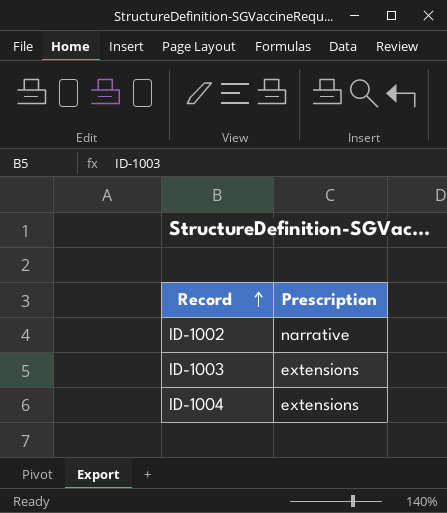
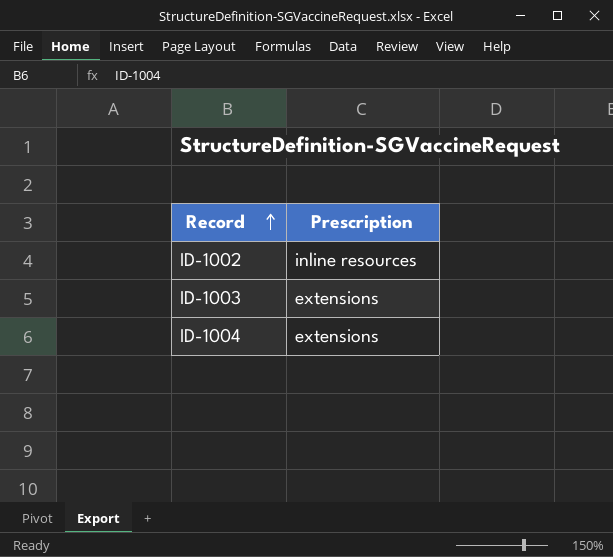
ID-1002 | Prescription: narrative -> inline resources

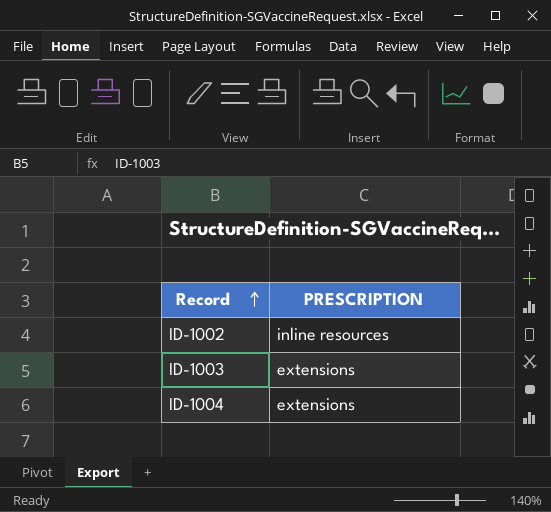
column name: Prescription -> PRESCRIPTION

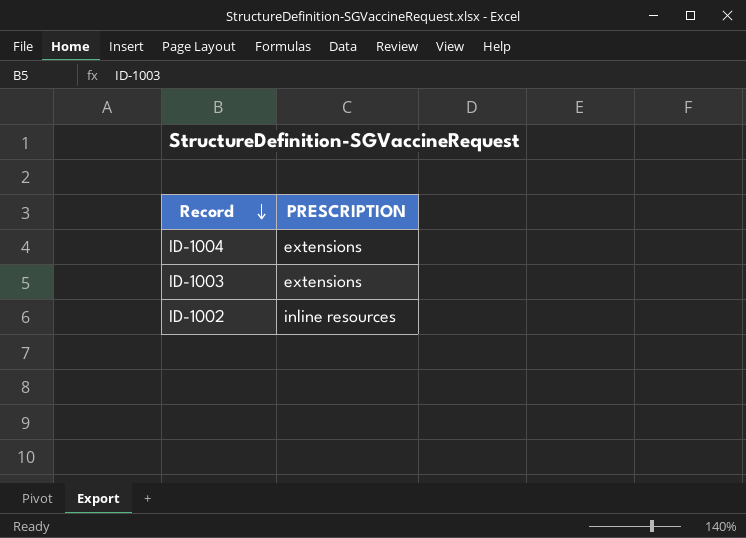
row order: Record ascending -> Record descending

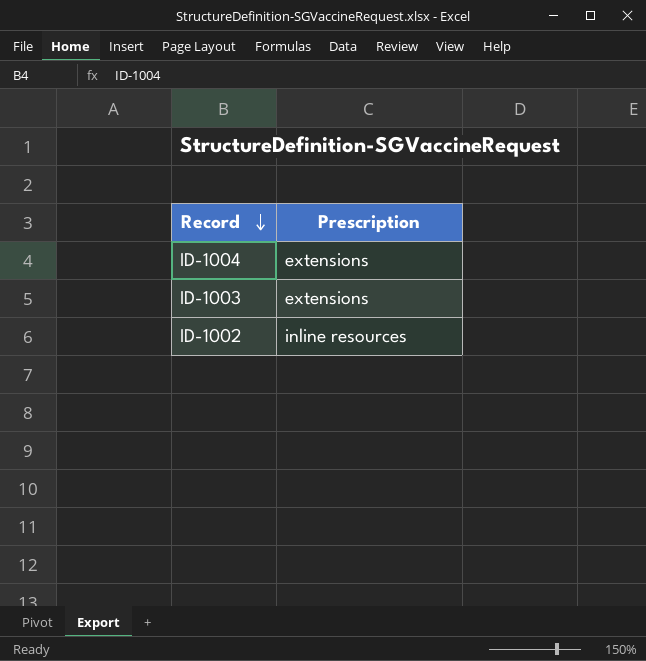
column name: PRESCRIPTION -> Prescription

